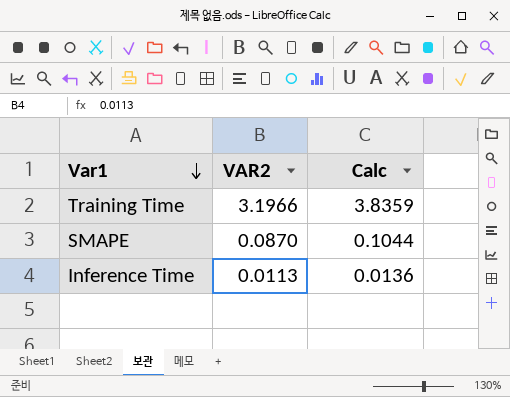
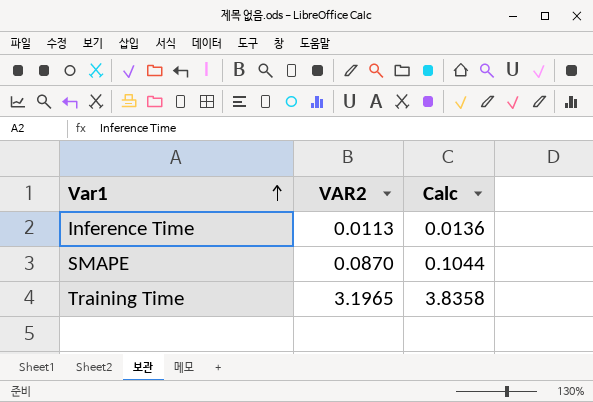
row order: Var1 descending -> Var1 ascending
Training Time | VAR2: 3.1966 -> 3.1965
Training Time | Calc: 3.8359 -> 3.8358

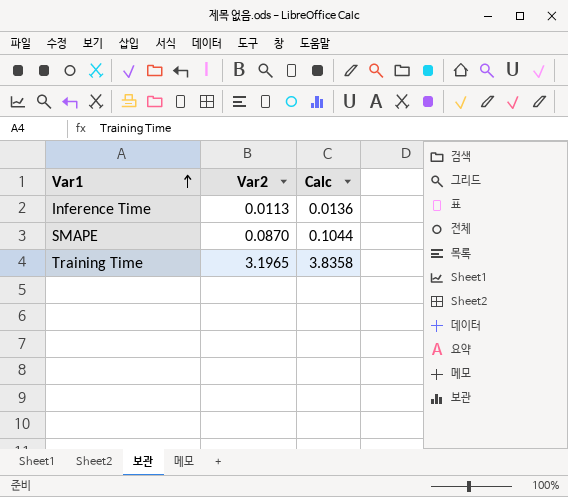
column name: VAR2 -> Var2

